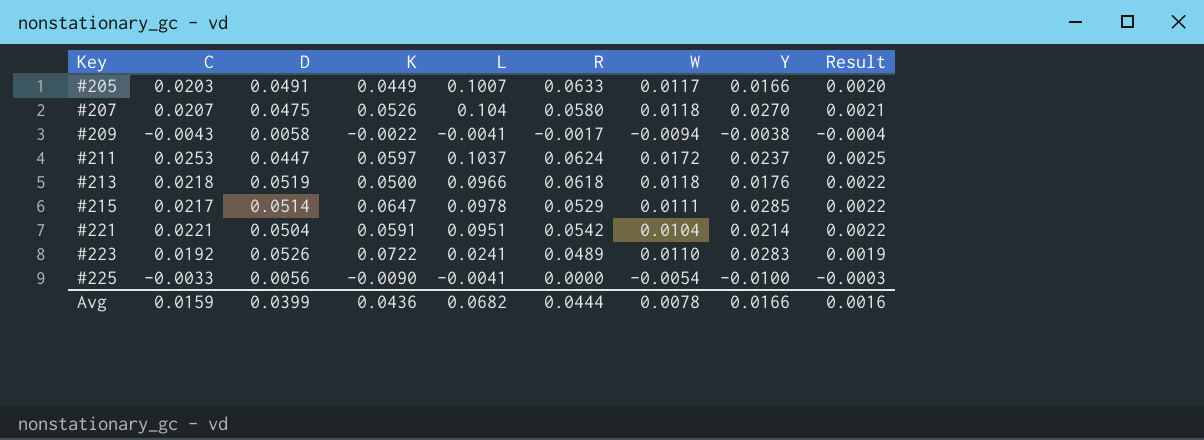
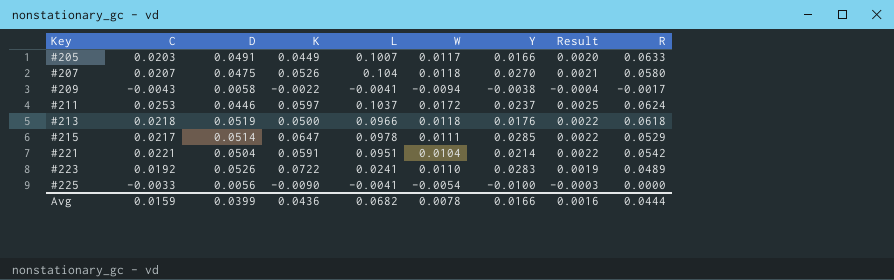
column R | position: 6 -> 9
#211 | D: 0.0447 -> 0.0446

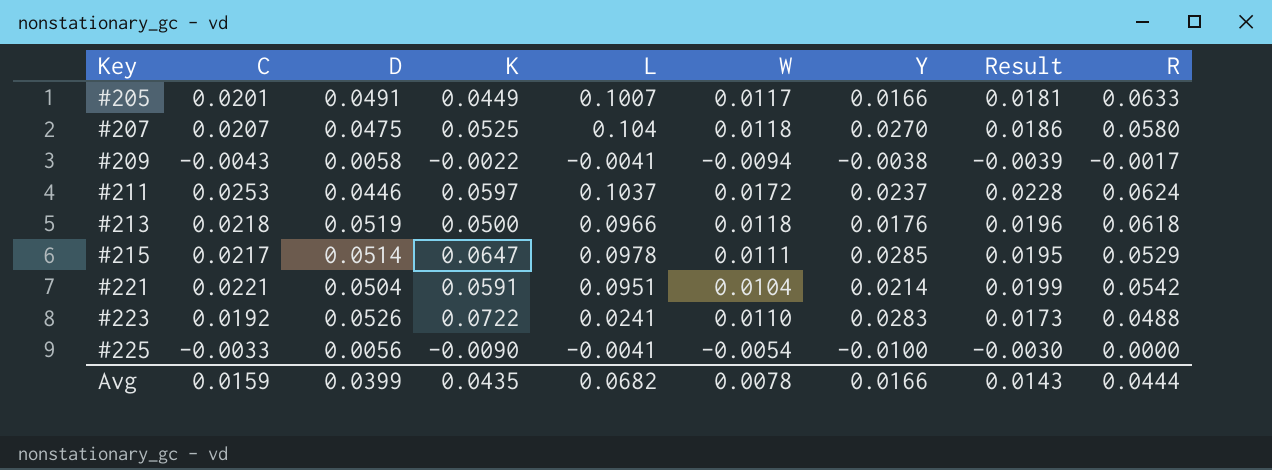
column Result | formula: [C] * 0.1 -> [C] * 0.9
#205 | C: 0.0203 -> 0.0201
#207 | K: 0.0526 -> 0.0525
#223 | R: 0.0489 -> 0.0488
Avg | K: 0.0436 -> 0.0435
Avg | Result: 0.0016 -> 0.0143

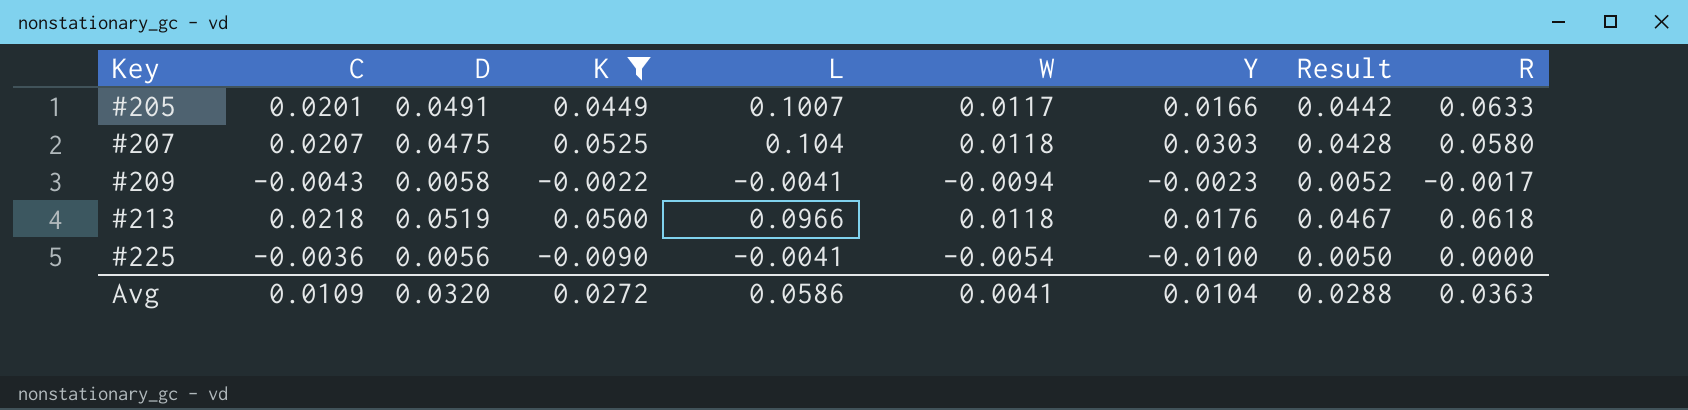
filter: none -> K <= 0.0525
column Result | formula: [C] * 0.9 -> [D] * 0.9
#207 | Y: 0.0270 -> 0.0303
#209 | Y: -0.0038 -> -0.0023
#225 | C: -0.0033 -> -0.0036
Avg | C: 0.0159 -> 0.0109
Avg | D: 0.0399 -> 0.0320
Avg | K: 0.0435 -> 0.0272
Avg | L: 0.0682 -> 0.0586
Avg | W: 0.0078 -> 0.0041
Avg | Y: 0.0166 -> 0.0104
Avg | Result: 0.0143 -> 0.0288
Avg | R: 0.0444 -> 0.0363

